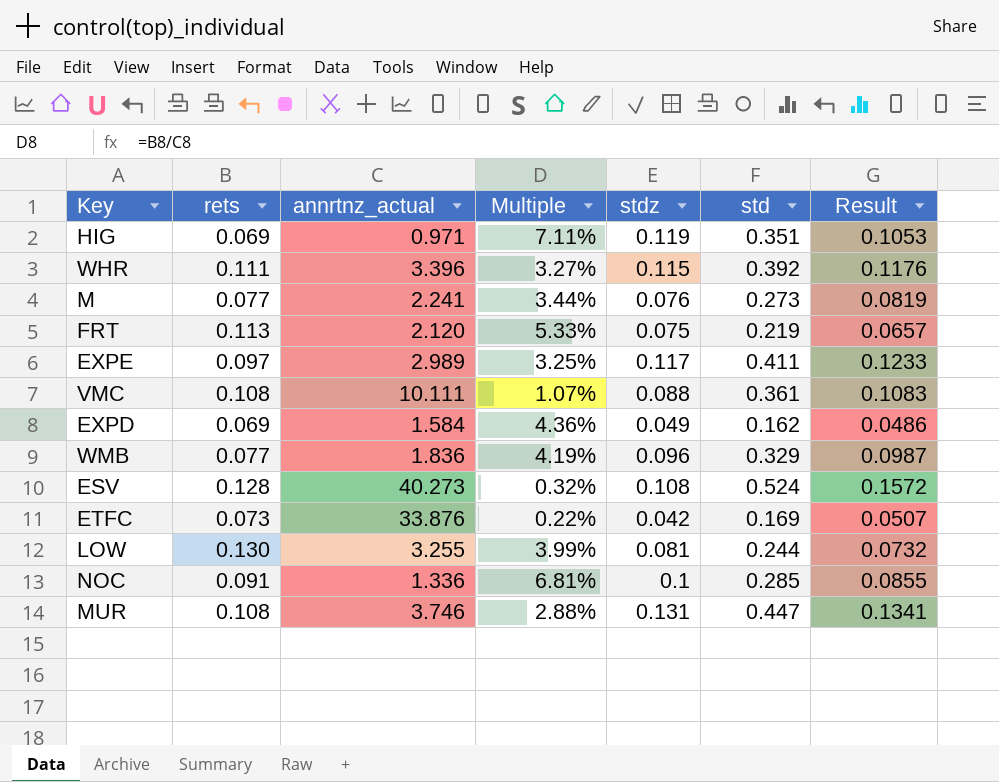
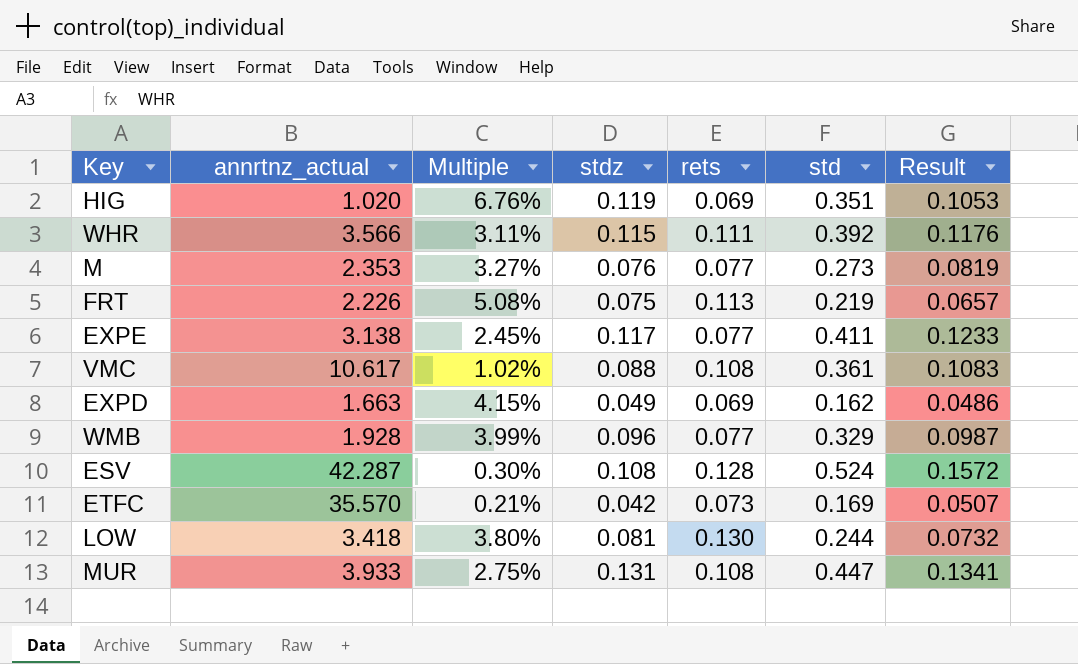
column rets | position: 2 -> 5
row NOC: 0.091 | 1.336 | 6.81% | 0.1 | 0.285 | 0.0855 -> none
HIG | annrtnz_actual: 0.971 -> 1.020
HIG | Multiple: 7.11% -> 6.76%
WHR | annrtnz_actual: 3.396 -> 3.566
WHR | Multiple: 3.27% -> 3.11%
M | annrtnz_actual: 2.241 -> 2.353
M | Multiple: 3.44% -> 3.27%
FRT | annrtnz_actual: 2.120 -> 2.226
FRT | Multiple: 5.33% -> 5.08%
EXPE | annrtnz_actual: 2.989 -> 3.138
EXPE | Multiple: 3.25% -> 2.45%
EXPE | rets: 0.097 -> 0.077
VMC | annrtnz_actual: 10.111 -> 10.617
VMC | Multiple: 1.07% -> 1.02%
EXPD | annrtnz_actual: 1.584 -> 1.663
EXPD | Multiple: 4.36% -> 4.15%
WMB | annrtnz_actual: 1.836 -> 1.928
WMB | Multiple: 4.19% -> 3.99%
ESV | annrtnz_actual: 40.273 -> 42.287
ESV | Multiple: 0.32% -> 0.30%
ETFC | annrtnz_actual: 33.876 -> 35.570
ETFC | Multiple: 0.22% -> 0.21%
LOW | annrtnz_actual: 3.255 -> 3.418
LOW | Multiple: 3.99% -> 3.80%
MUR | annrtnz_actual: 3.746 -> 3.933
MUR | Multiple: 2.88% -> 2.75%

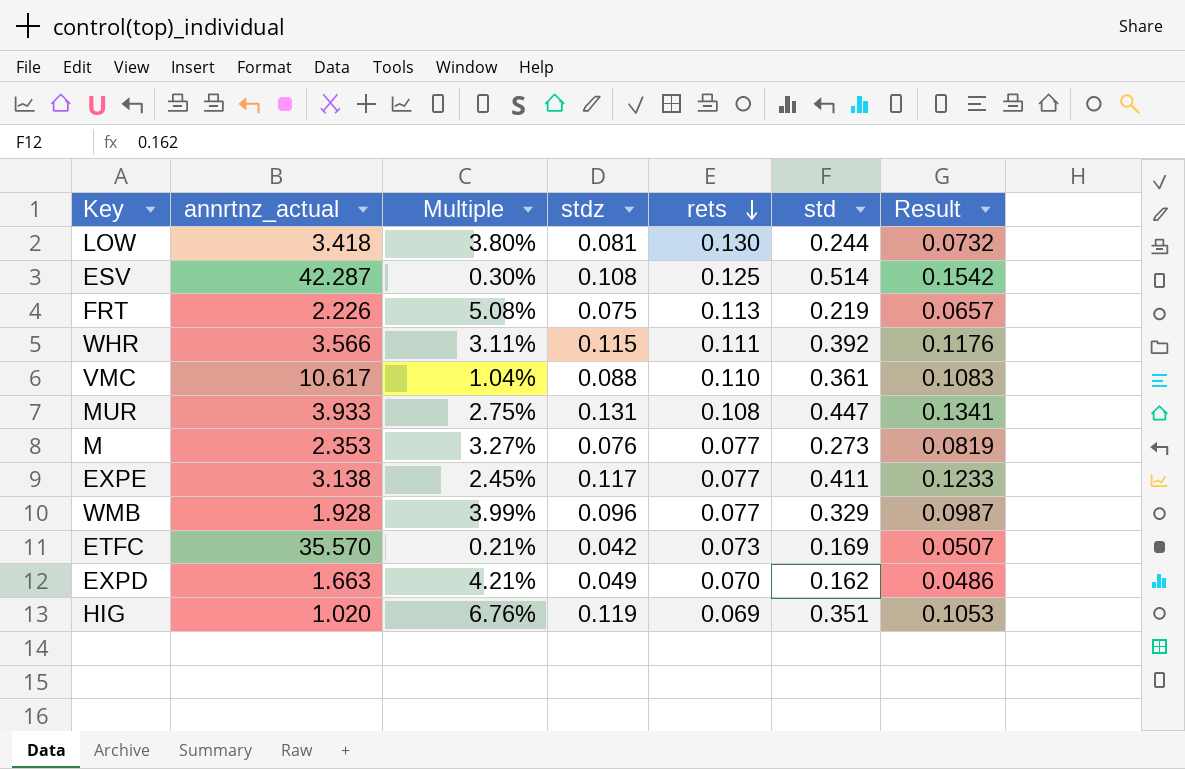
row order: none -> rets descending
ESV | rets: 0.128 -> 0.125
ESV | std: 0.524 -> 0.514
ESV | Result: 0.1572 -> 0.1542
VMC | Multiple: 1.02% -> 1.04%
VMC | rets: 0.108 -> 0.110
EXPD | Multiple: 4.15% -> 4.21%
EXPD | rets: 0.069 -> 0.070

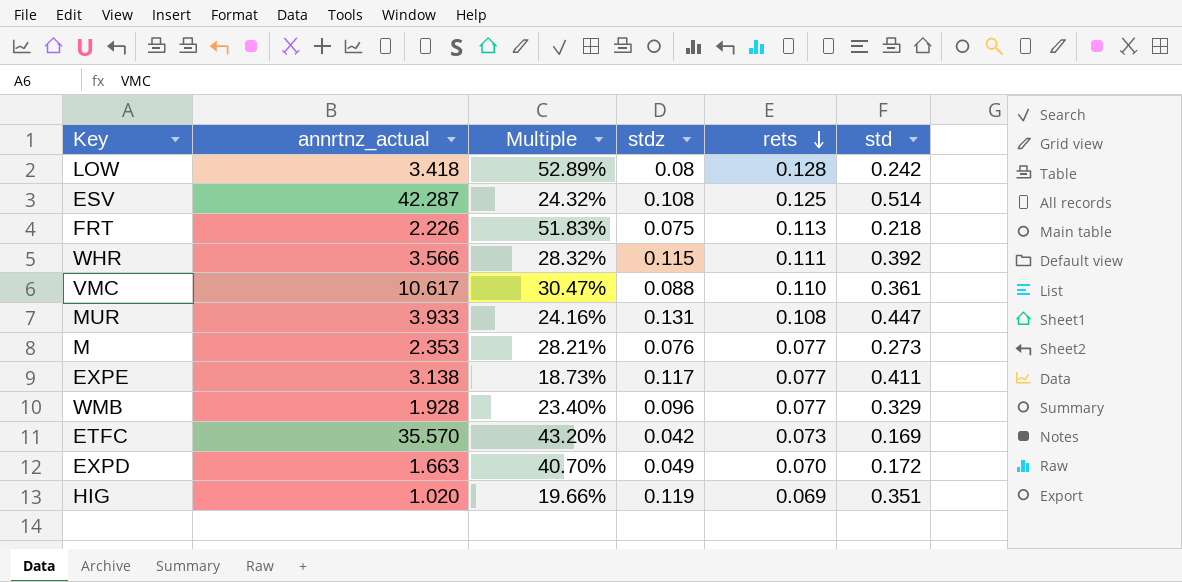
column Result | formula: [std] * 0.3 -> none
column Multiple | formula: [rets] / [annrtnz_actual] -> [rets] / [std]
LOW | stdz: 0.081 -> 0.08
LOW | rets: 0.130 -> 0.128
LOW | std: 0.244 -> 0.242
FRT | std: 0.219 -> 0.218
EXPD | std: 0.162 -> 0.172

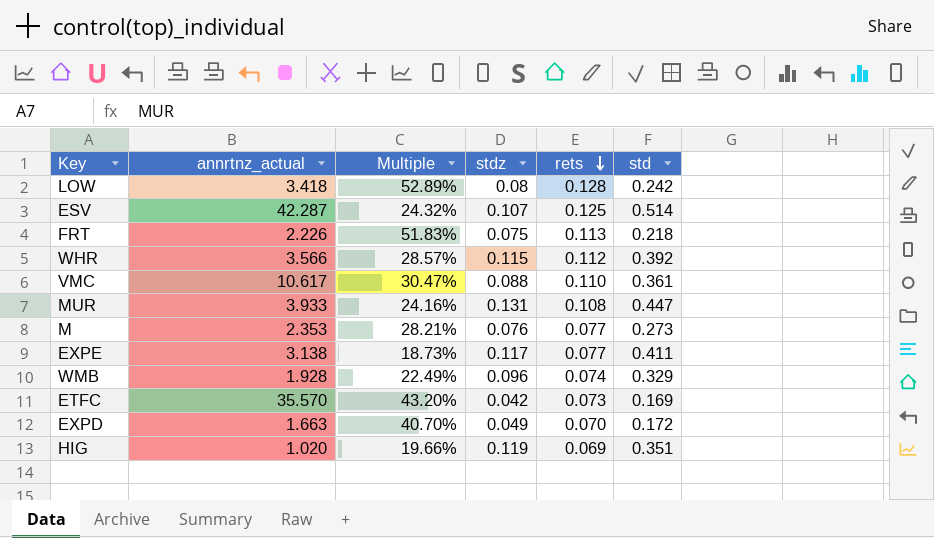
ESV | stdz: 0.108 -> 0.107
WHR | Multiple: 28.32% -> 28.57%
WHR | rets: 0.111 -> 0.112
WMB | Multiple: 23.40% -> 22.49%
WMB | rets: 0.077 -> 0.074

